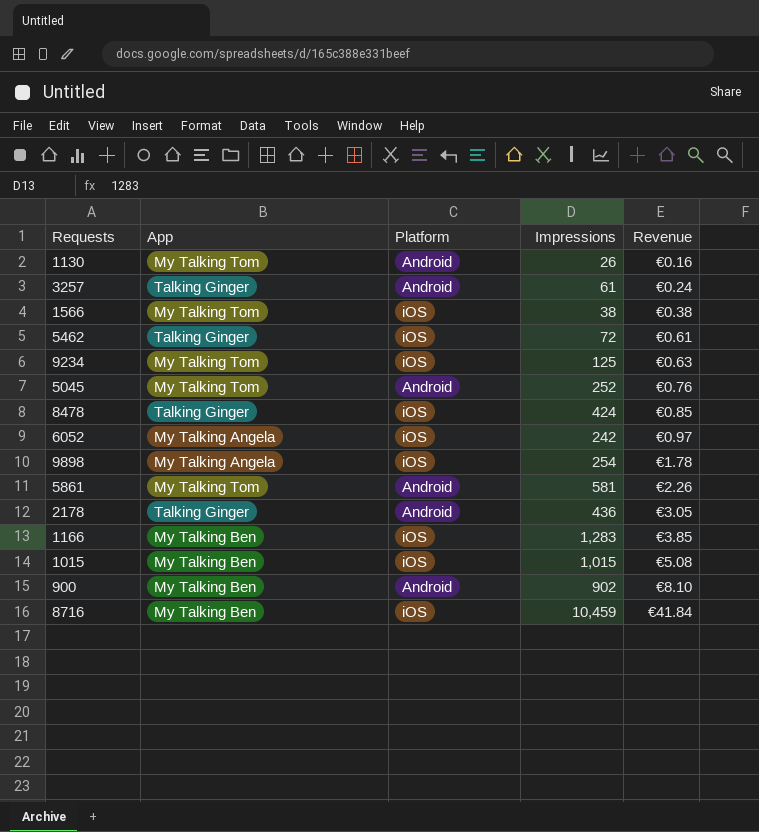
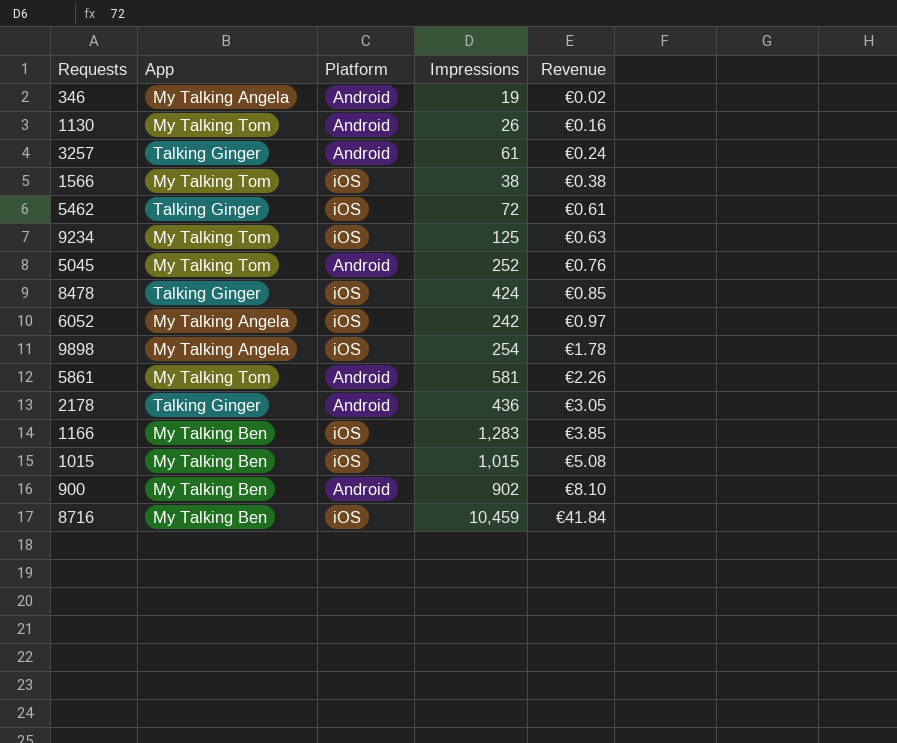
row 346: none -> My Talking Angela | Android | 19 | €0.02

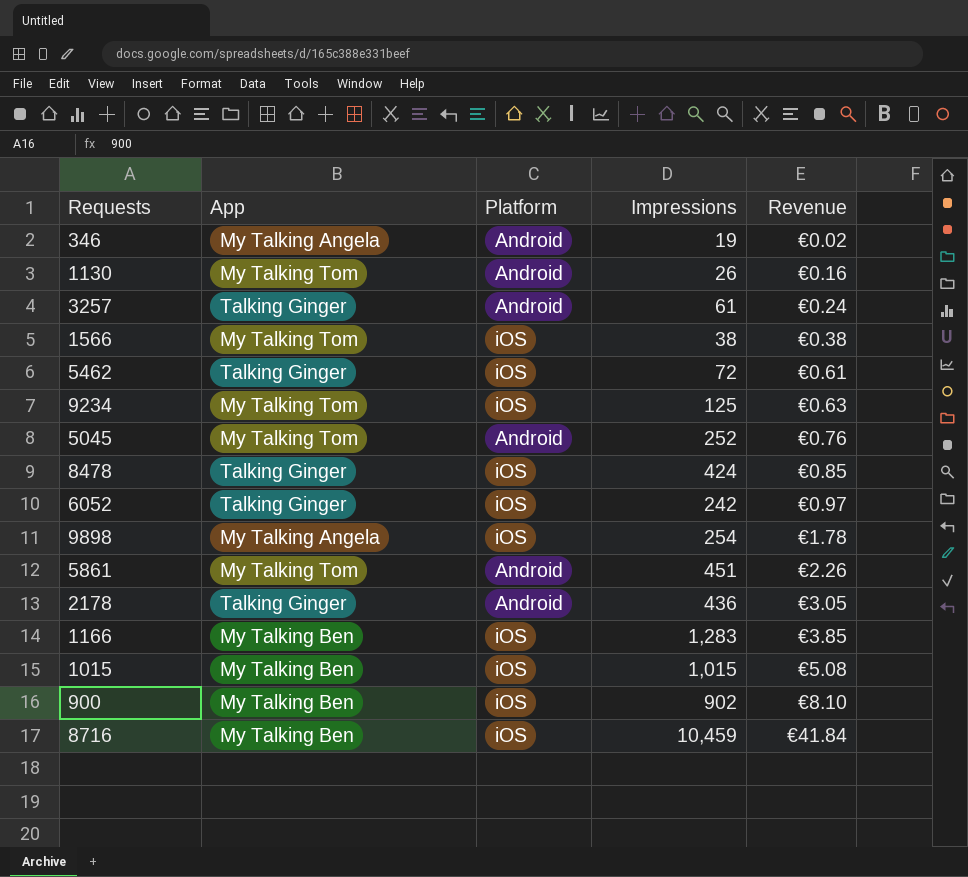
6052 | App: My Talking Angela -> Talking Ginger
5861 | Impressions: 581 -> 451
900 | Platform: Android -> iOS

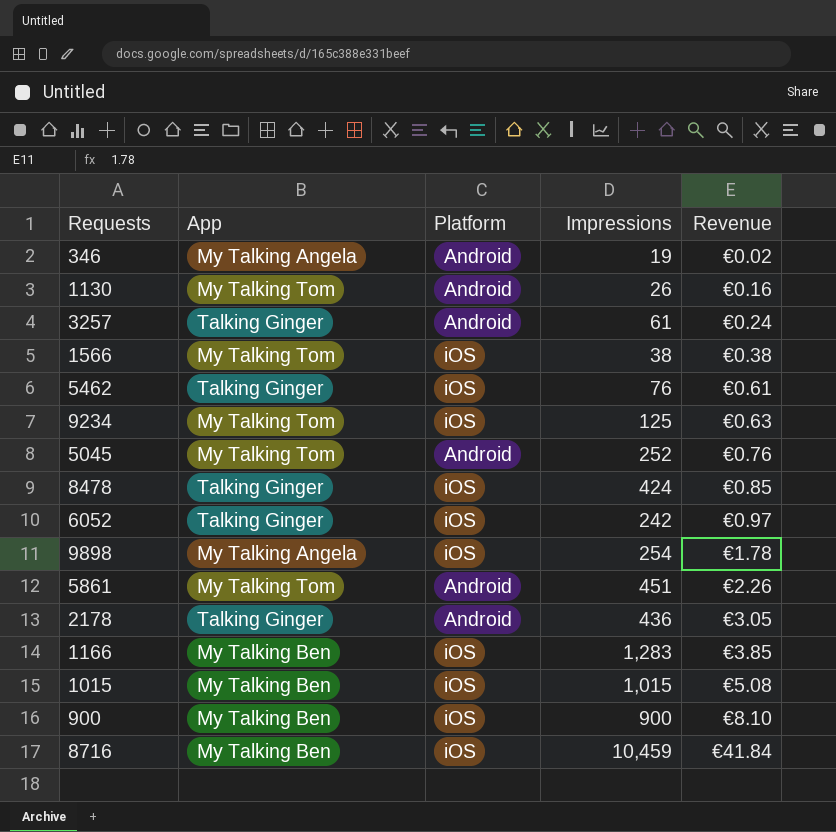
5462 | Impressions: 72 -> 76
900 | Impressions: 902 -> 900

